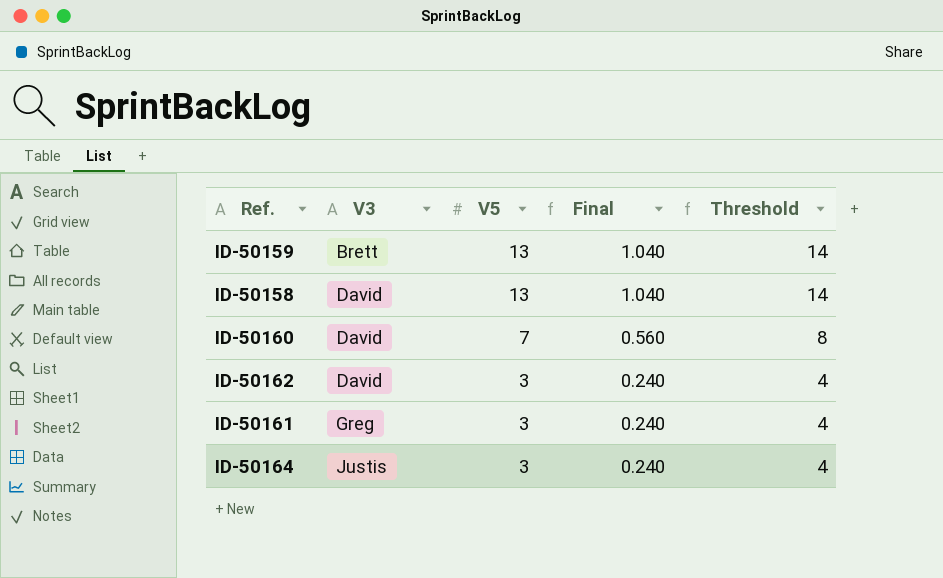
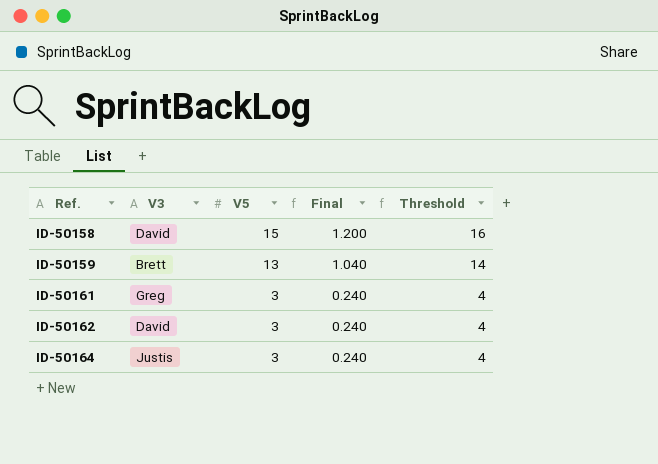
row order: V3 ascending -> Ref. ascending
row ID-50160: David | 7 | 0.560 | 8 -> none
ID-50158 | V5: 13 -> 15
ID-50158 | Final: 1.040 -> 1.200
ID-50158 | Threshold: 14 -> 16

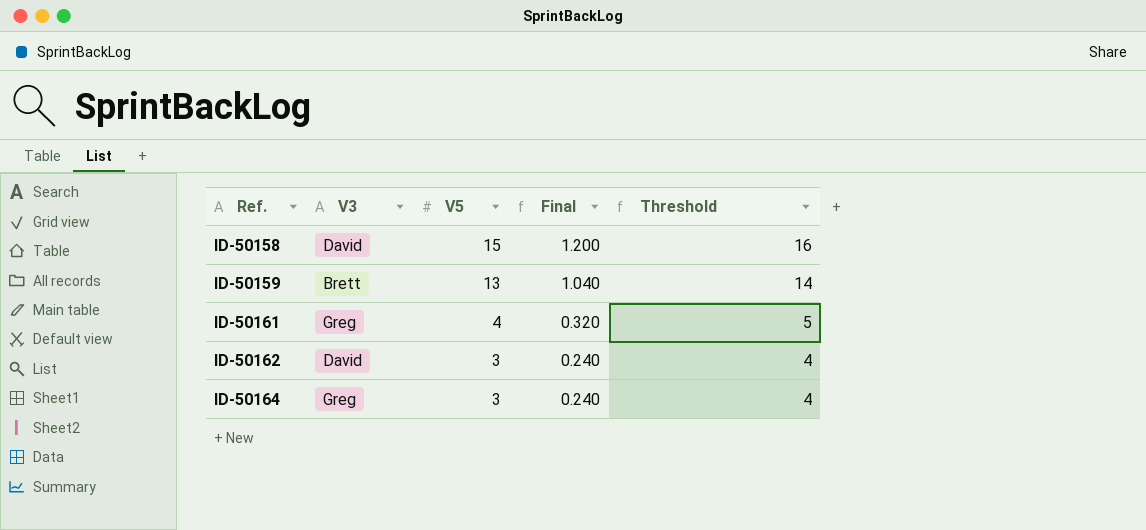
ID-50161 | V5: 3 -> 4
ID-50161 | Final: 0.240 -> 0.320
ID-50161 | Threshold: 4 -> 5
ID-50164 | V3: Justis -> Greg

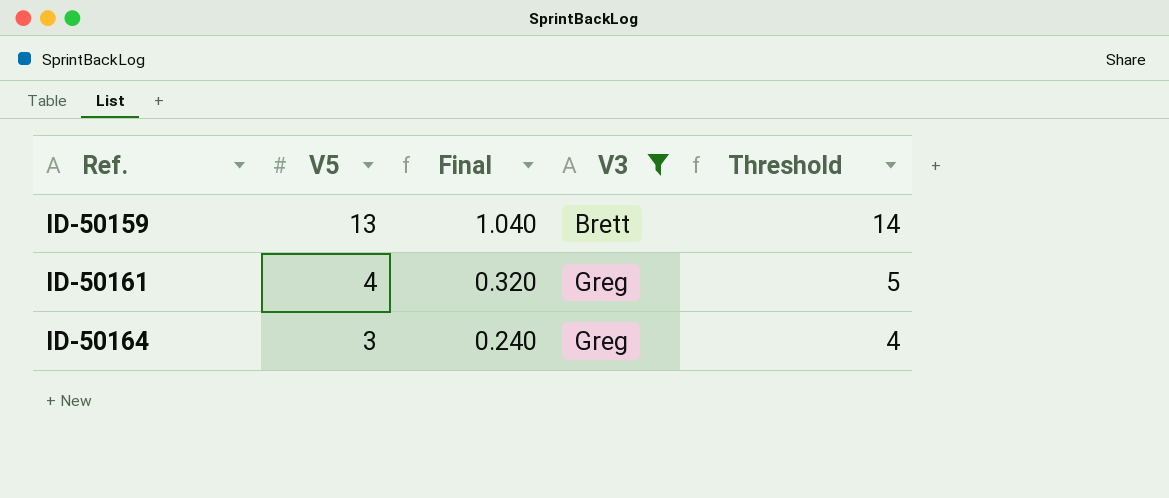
filter: none -> V3 != David
column V3 | position: 2 -> 4

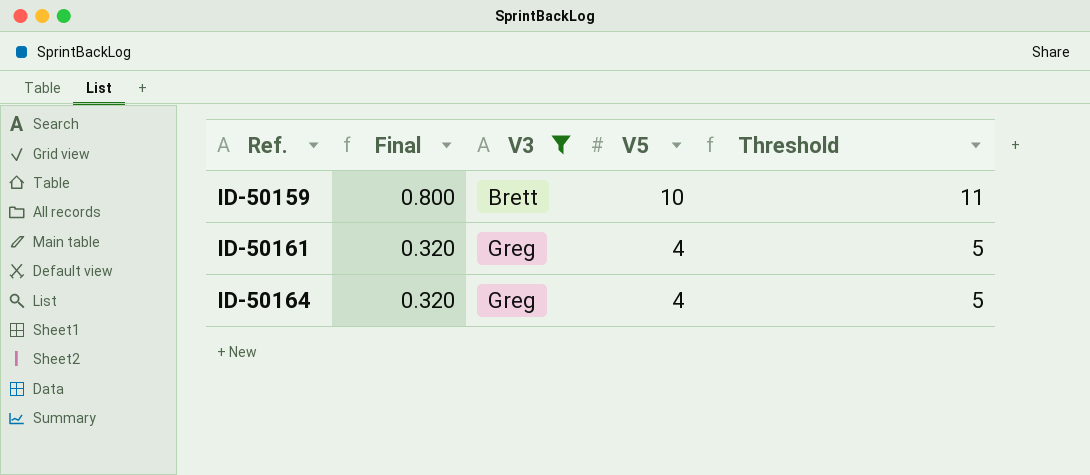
column V5 | position: 2 -> 4
ID-50159 | Final: 1.040 -> 0.800
ID-50159 | V5: 13 -> 10
ID-50159 | Threshold: 14 -> 11
ID-50164 | Final: 0.240 -> 0.320
ID-50164 | V5: 3 -> 4
ID-50164 | Threshold: 4 -> 5

